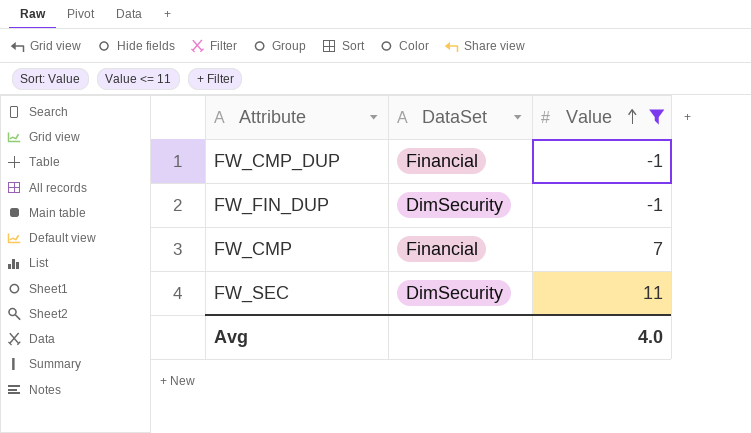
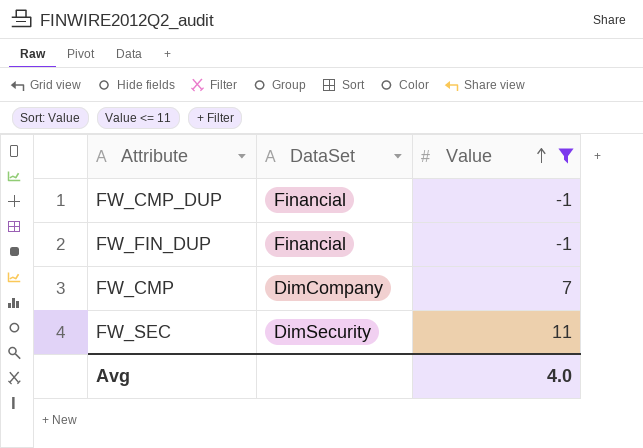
FW_FIN_DUP | DataSet: DimSecurity -> Financial
FW_CMP | DataSet: Financial -> DimCompany

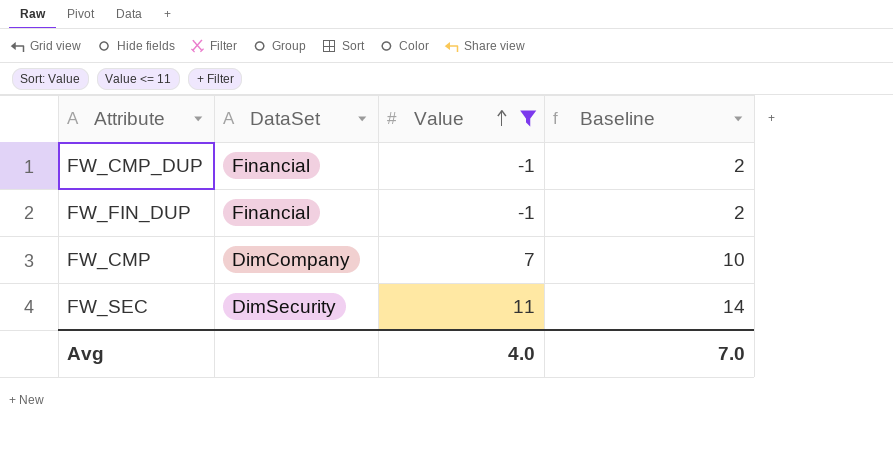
column Baseline | formula: none -> [Value] + 3

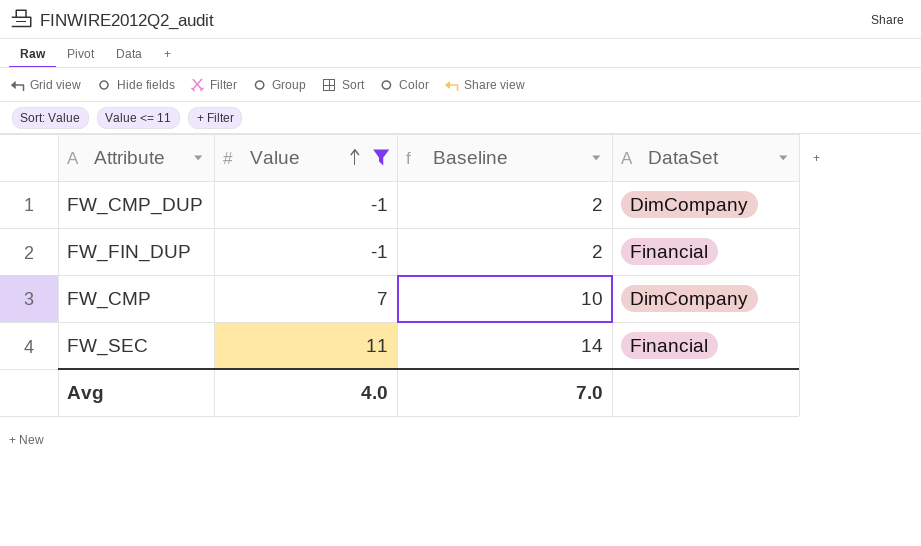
column DataSet | position: 2 -> 4
FW_CMP_DUP | DataSet: Financial -> DimCompany
FW_SEC | DataSet: DimSecurity -> Financial

